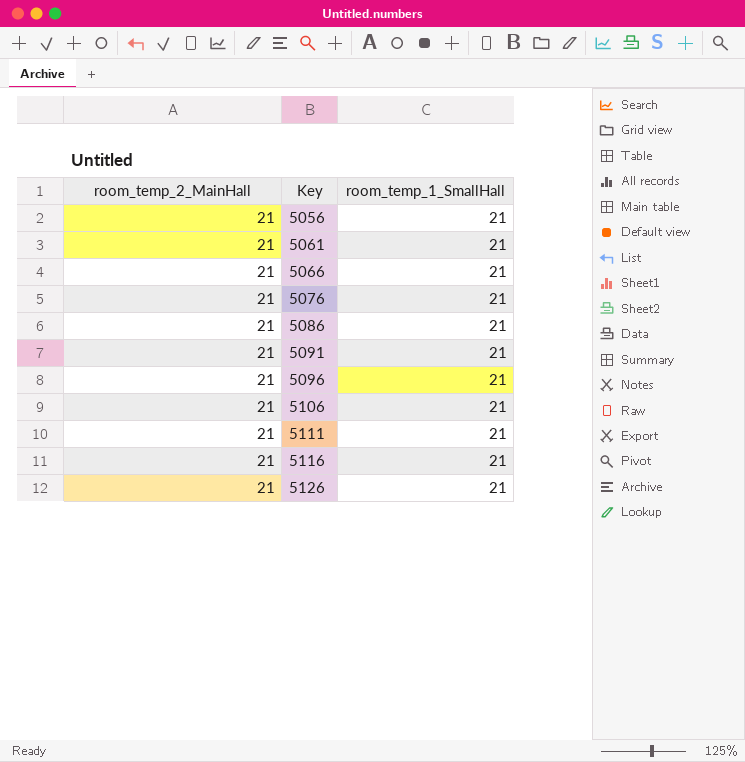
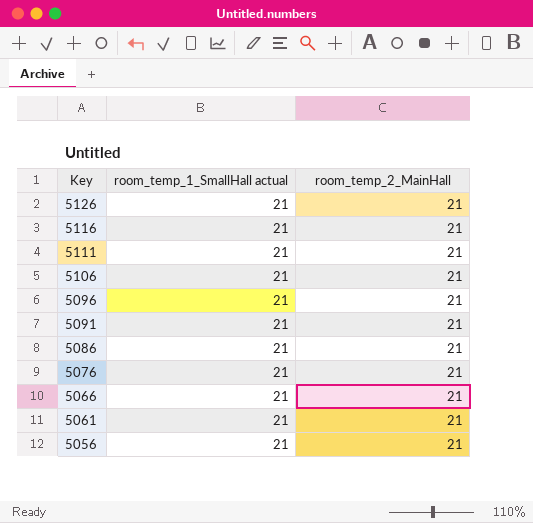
row order: Key ascending -> Key descending
column name: room_temp_1_SmallHall -> room_temp_1_SmallHall actual
column room_temp_2_MainHall | position: 1 -> 3

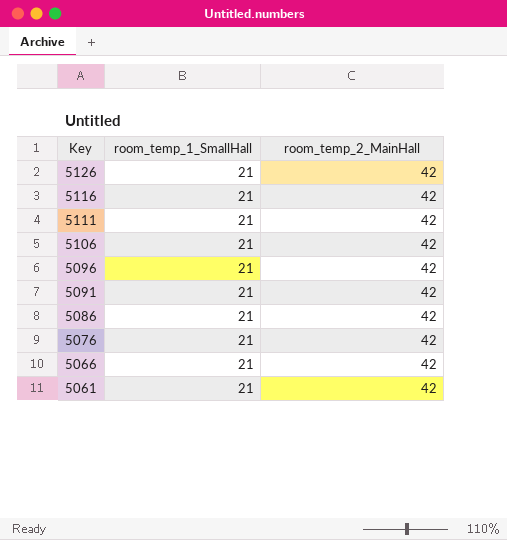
column name: room_temp_1_SmallHall actual -> room_temp_1_SmallHall
row 5056: 21 | 21 -> none
5126 | room_temp_2_MainHall: 21 -> 42
5116 | room_temp_2_MainHall: 21 -> 42
5111 | room_temp_2_MainHall: 21 -> 42
5106 | room_temp_2_MainHall: 21 -> 42
5096 | room_temp_2_MainHall: 21 -> 42
5091 | room_temp_2_MainHall: 21 -> 42
5086 | room_temp_2_MainHall: 21 -> 42
5076 | room_temp_2_MainHall: 21 -> 42
5066 | room_temp_2_MainHall: 21 -> 42
5061 | room_temp_2_MainHall: 21 -> 42

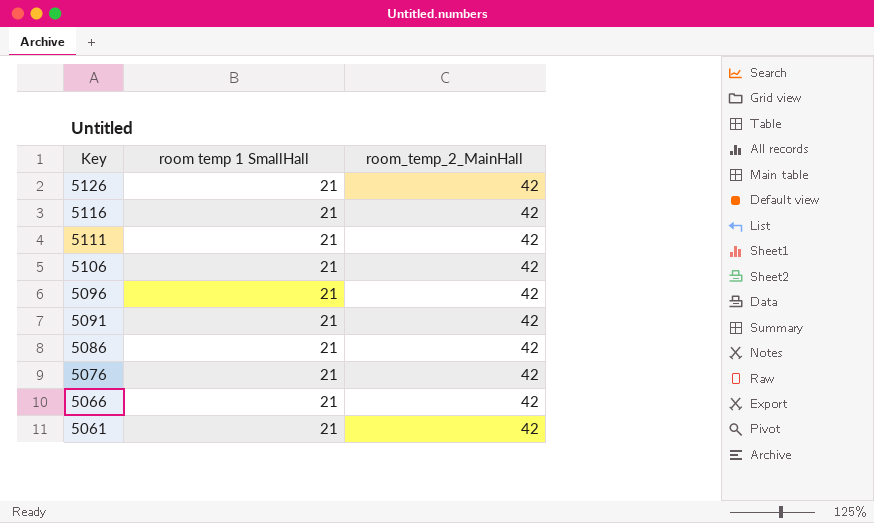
column name: room_temp_1_SmallHall -> room temp 1 SmallHall

